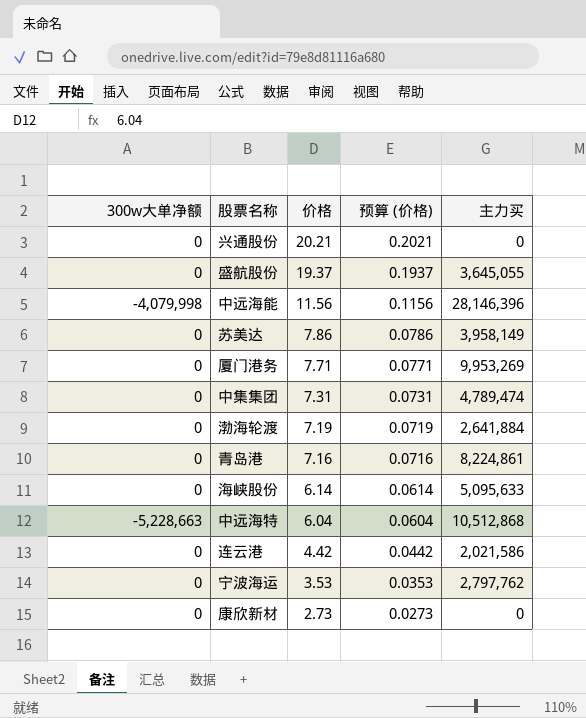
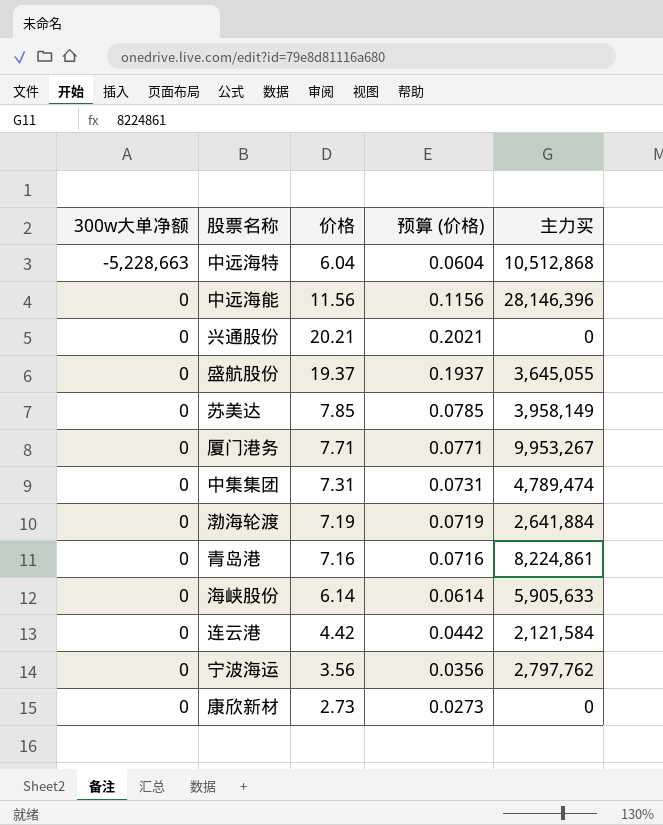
row order: 价格 descending -> 300w大单净额 ascending
中远海能 | 300w大单净额: -4,079,998 -> 0
苏美达 | 价格: 7.86 -> 7.85
苏美达 | 预算 (价格): 0.0786 -> 0.0785
厦门港务 | 主力买: 9,953,269 -> 9,953,267
海峡股份 | 主力买: 5,095,633 -> 5,905,633
连云港 | 主力买: 2,021,586 -> 2,121,584
宁波海运 | 价格: 3.53 -> 3.56
宁波海运 | 预算 (价格): 0.0353 -> 0.0356

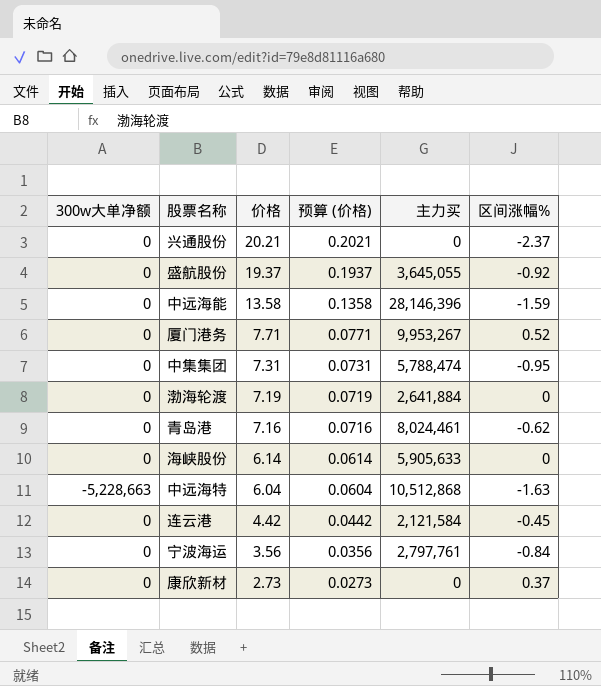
row order: 300w大单净额 ascending -> 价格 descending
column 区间涨幅% | position: none -> 6
row 苏美达: 0 | 7.85 | 0.0785 | 3,958,149 -> none
中远海能 | 价格: 11.56 -> 13.58
中远海能 | 预算 (价格): 0.1156 -> 0.1358
中集集团 | 主力买: 4,789,474 -> 5,788,474
青岛港 | 主力买: 8,224,861 -> 8,024,461
宁波海运 | 主力买: 2,797,762 -> 2,797,761

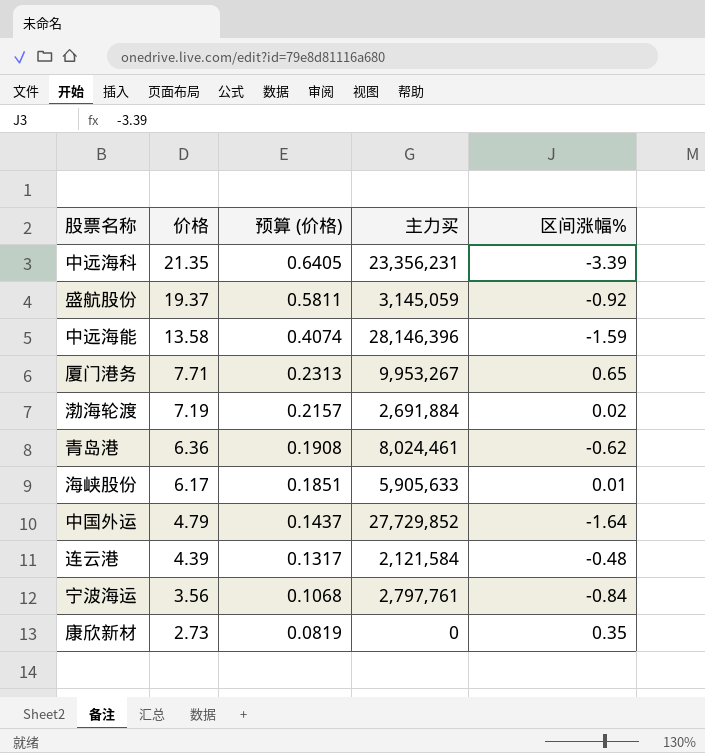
column 300w大单净额 | position: 1 -> none
column 预算 (价格) | formula: [价格] * 0.01 -> [价格] * 0.03
row 兴通股份: 0 | 20.21 | 0.2021 | 0 | -2.37 -> none
row 中集集团: 0 | 7.31 | 0.0731 | 5,788,474 | -0.95 -> none
row 中远海特: -5,228,663 | 6.04 | 0.0604 | 10,512,868 | -1.63 -> none
row 中远海科: none -> 21.35 | 0.6405 | 23,356,231 | -3.39
盛航股份 | 主力买: 3,645,055 -> 3,145,059
厦门港务 | 区间涨幅%: 0.52 -> 0.65
渤海轮渡 | 主力买: 2,641,884 -> 2,691,884
渤海轮渡 | 区间涨幅%: 0 -> 0.02
青岛港 | 价格: 7.16 -> 6.36
海峡股份 | 价格: 6.14 -> 6.17
海峡股份 | 区间涨幅%: 0 -> 0.01
row 中国外运: none -> 4.79 | 0.1437 | 27,729,852 | -1.64
连云港 | 价格: 4.42 -> 4.39
连云港 | 区间涨幅%: -0.45 -> -0.48
康欣新材 | 区间涨幅%: 0.37 -> 0.35

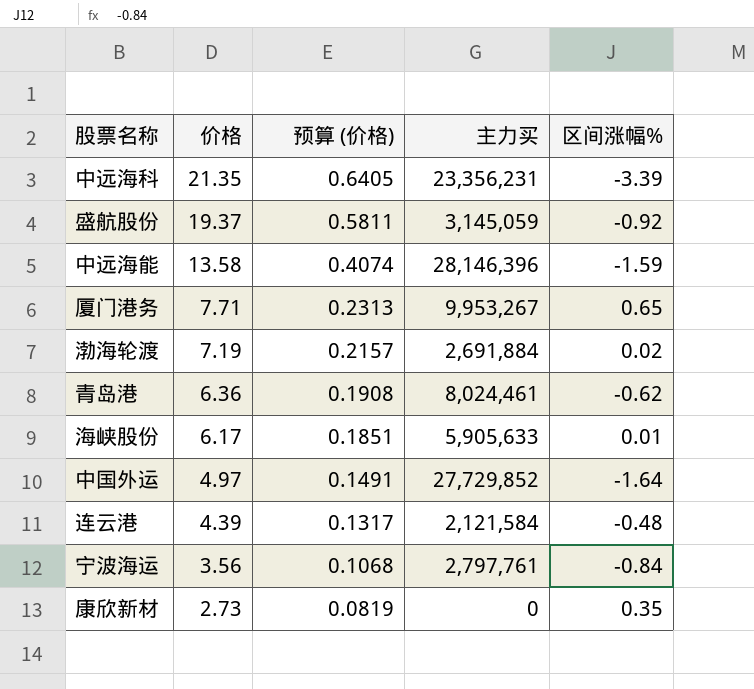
中国外运 | 价格: 4.79 -> 4.97
中国外运 | 预算 (价格): 0.1437 -> 0.1491

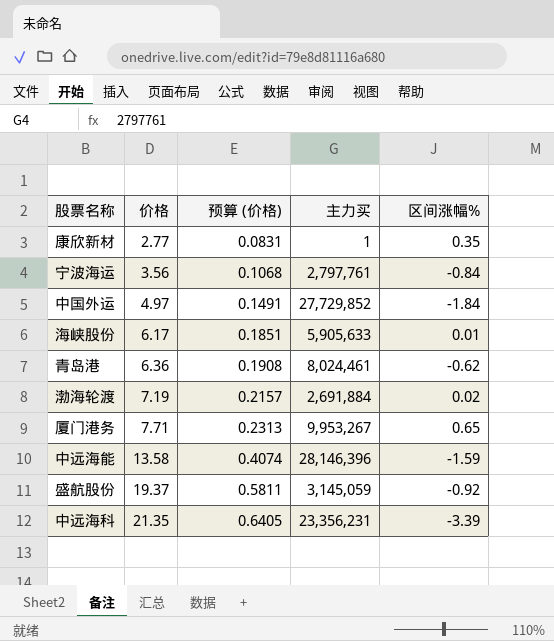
row order: 价格 descending -> 价格 ascending
row 连云港: 4.39 | 0.1317 | 2,121,584 | -0.48 -> none
康欣新材 | 价格: 2.73 -> 2.77
康欣新材 | 预算 (价格): 0.0819 -> 0.0831
康欣新材 | 主力买: 0 -> 1
中国外运 | 区间涨幅%: -1.64 -> -1.84

